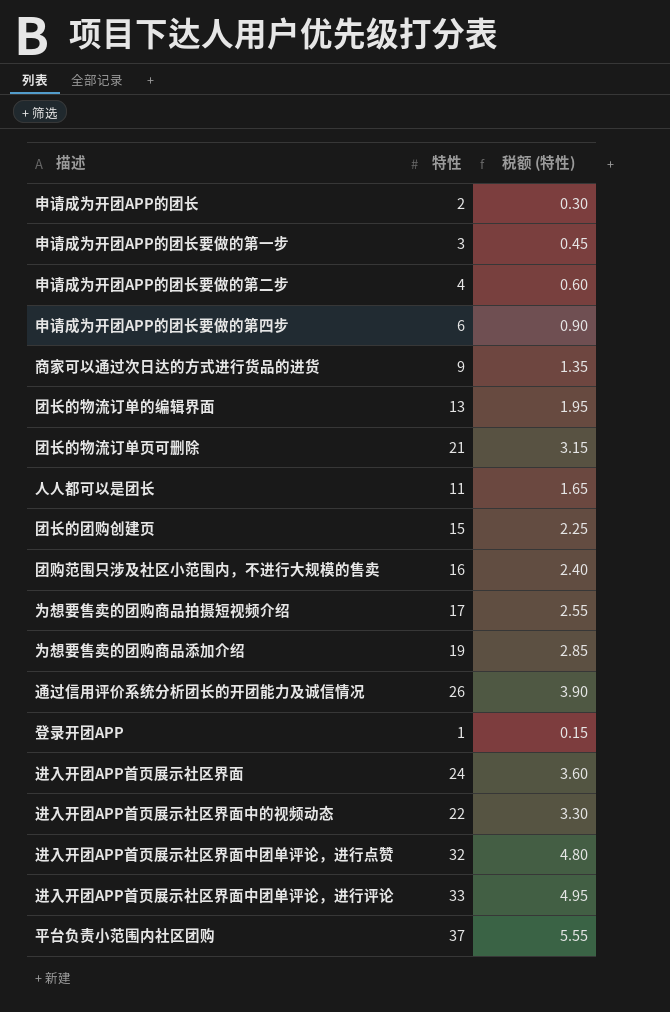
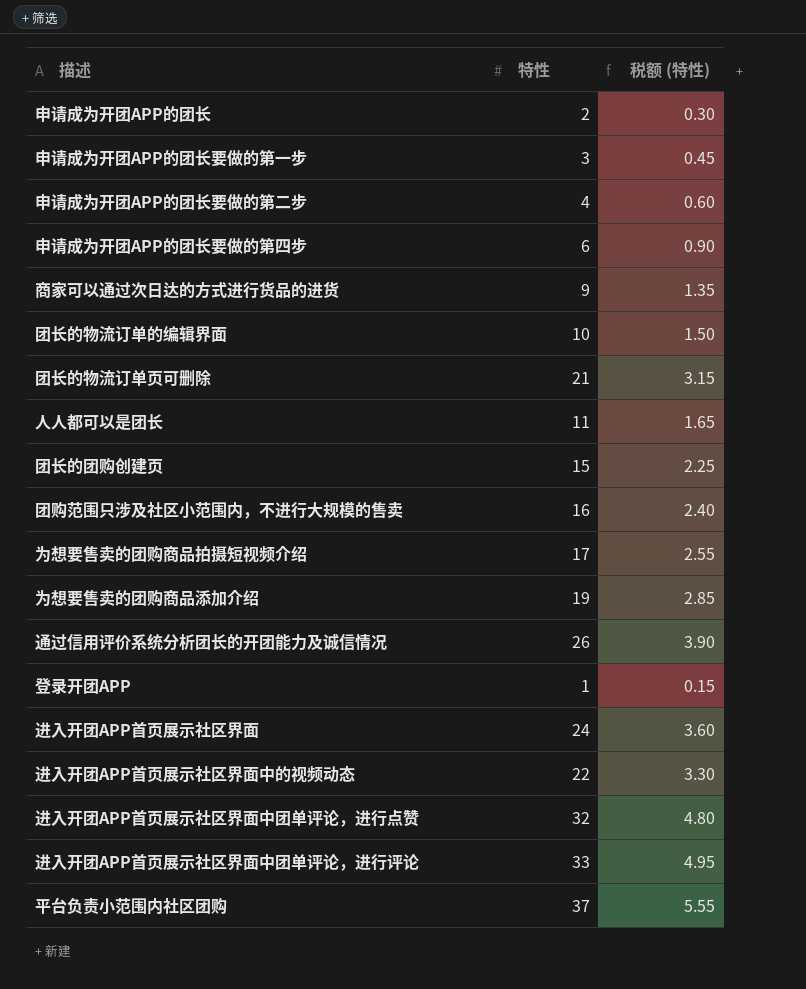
团长的物流订单的编辑界面 | 特性: 13 -> 10
团长的物流订单的编辑界面 | 税额 (特性): 1.95 -> 1.50

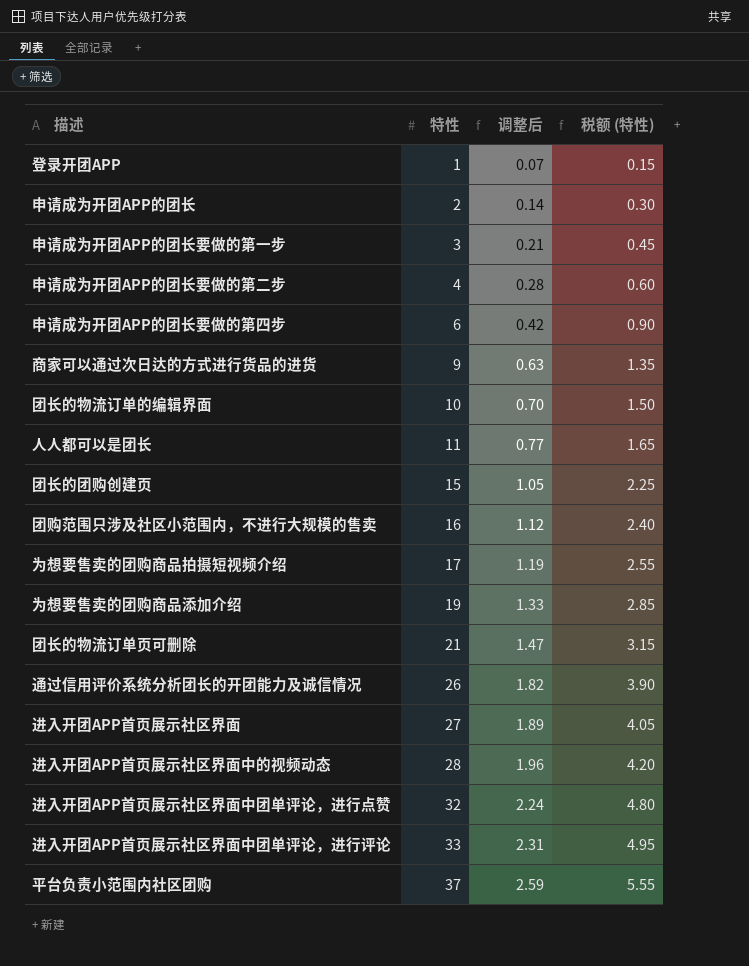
row order: none -> 特性 ascending
column 调整后 | formula: none -> [特性] * 0.07
进入开团APP首页展示社区界面 | 特性: 24 -> 27
进入开团APP首页展示社区界面 | 税额 (特性): 3.60 -> 4.05
进入开团APP首页展示社区界面中的视频动态 | 特性: 22 -> 28
进入开团APP首页展示社区界面中的视频动态 | 税额 (特性): 3.30 -> 4.20

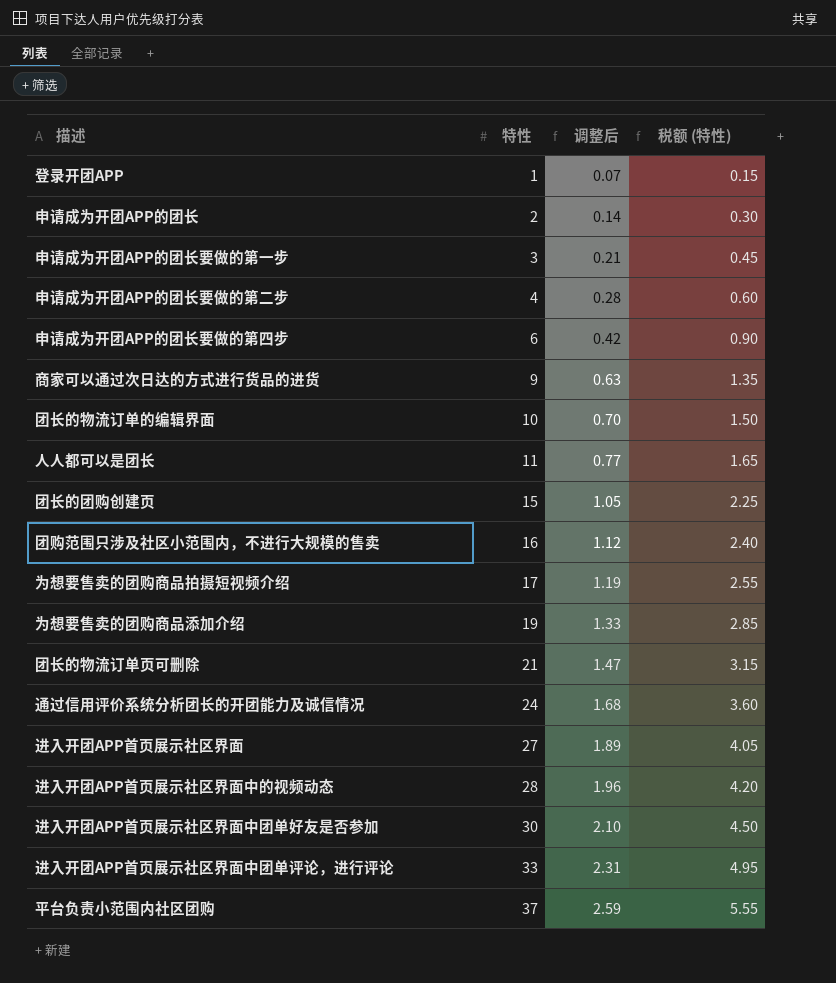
row 进入开团APP首页展示社区界面中团单评论，进行点赞: 32 | 2.24 | 4.80 -> none
通过信用评价系统分析团长的开团能力及诚信情况 | 特性: 26 -> 24
通过信用评价系统分析团长的开团能力及诚信情况 | 调整后: 1.82 -> 1.68
通过信用评价系统分析团长的开团能力及诚信情况 | 税额 (特性): 3.90 -> 3.60
row 进入开团APP首页展示社区界面中团单好友是否参加: none -> 30 | 2.10 | 4.50

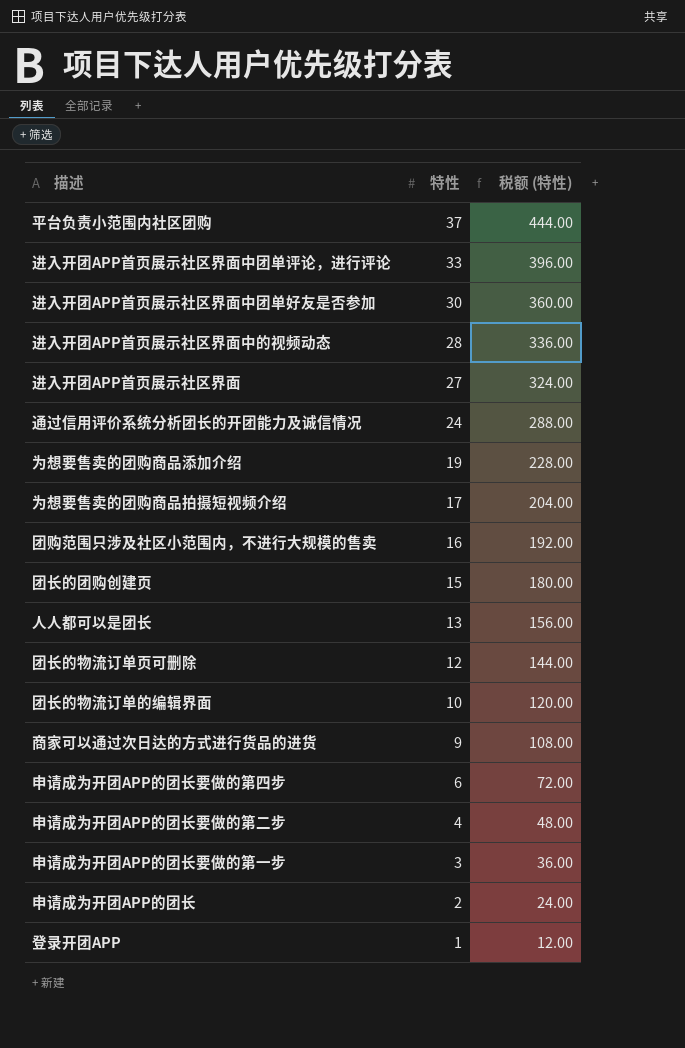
row order: 特性 ascending -> 特性 descending
column 调整后 | formula: [特性] * 0.07 -> none
column 税额 (特性) | formula: [特性] * 0.15 -> [特性] * 12
人人都可以是团长 | 特性: 11 -> 13
团长的物流订单页可删除 | 特性: 21 -> 12

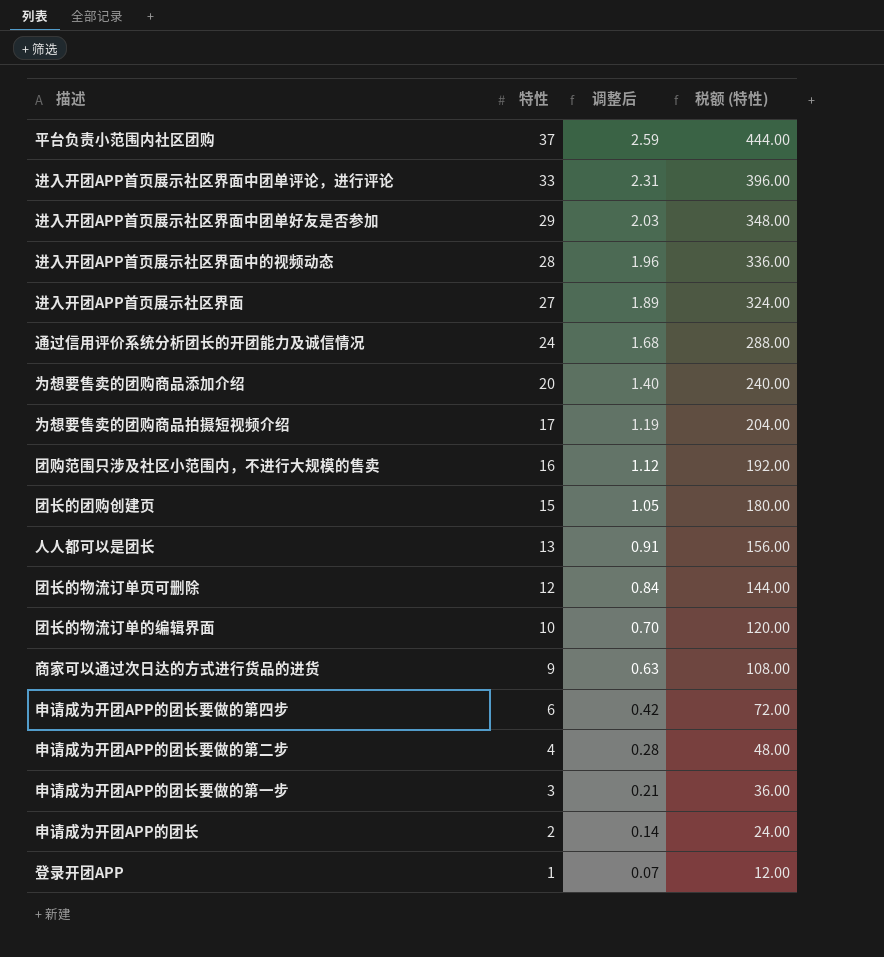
column 调整后 | formula: none -> [特性] * 0.07
进入开团APP首页展示社区界面中团单好友是否参加 | 特性: 30 -> 29
进入开团APP首页展示社区界面中团单好友是否参加 | 税额 (特性): 360.00 -> 348.00
为想要售卖的团购商品添加介绍 | 特性: 19 -> 20
为想要售卖的团购商品添加介绍 | 税额 (特性): 228.00 -> 240.00

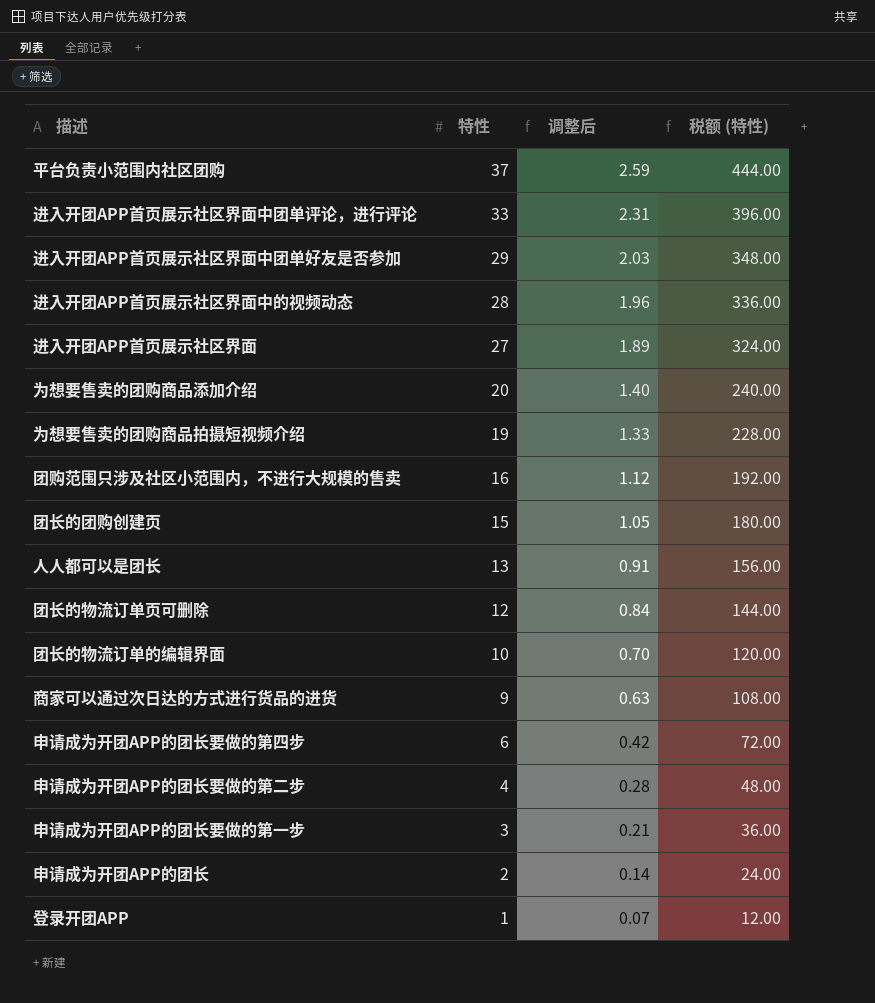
row 通过信用评价系统分析团长的开团能力及诚信情况: 24 | 1.68 | 288.00 -> none
为想要售卖的团购商品拍摄短视频介绍 | 特性: 17 -> 19
为想要售卖的团购商品拍摄短视频介绍 | 调整后: 1.19 -> 1.33
为想要售卖的团购商品拍摄短视频介绍 | 税额 (特性): 204.00 -> 228.00

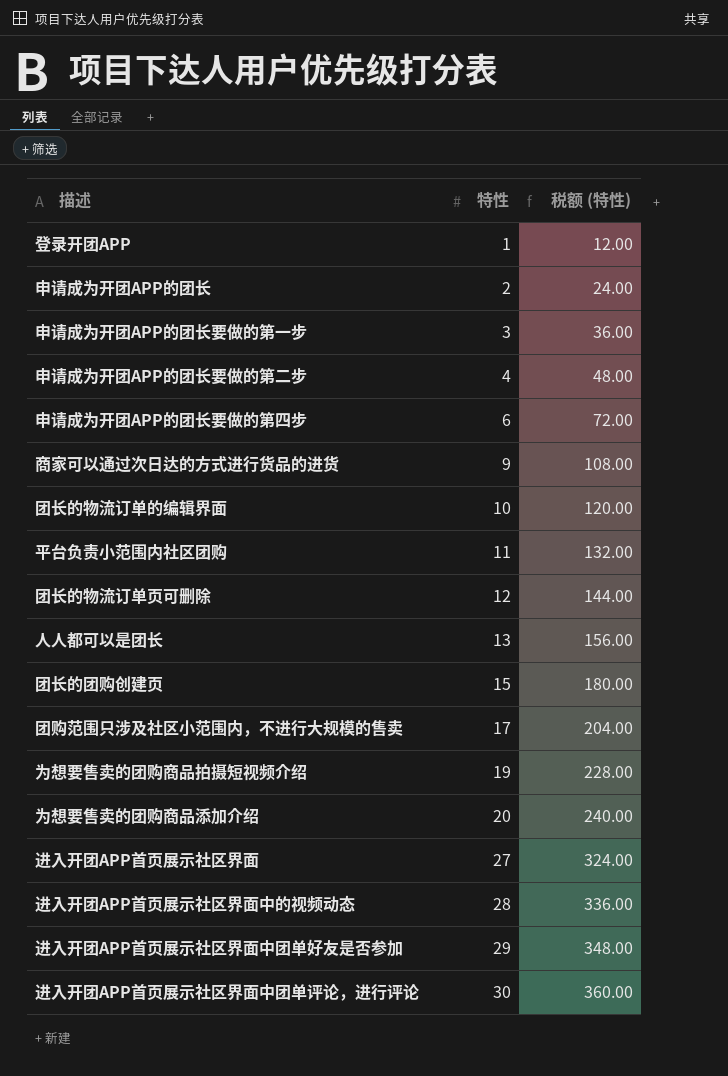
row order: 特性 descending -> 特性 ascending
column 调整后 | formula: [特性] * 0.07 -> none
平台负责小范围内社区团购 | 特性: 37 -> 11
平台负责小范围内社区团购 | 税额 (特性): 444.00 -> 132.00
团购范围只涉及社区小范围内，不进行大规模的售卖 | 特性: 16 -> 17
团购范围只涉及社区小范围内，不进行大规模的售卖 | 税额 (特性): 192.00 -> 204.00
进入开团APP首页展示社区界面中团单评论，进行评论 | 特性: 33 -> 30
进入开团APP首页展示社区界面中团单评论，进行评论 | 税额 (特性): 396.00 -> 360.00

